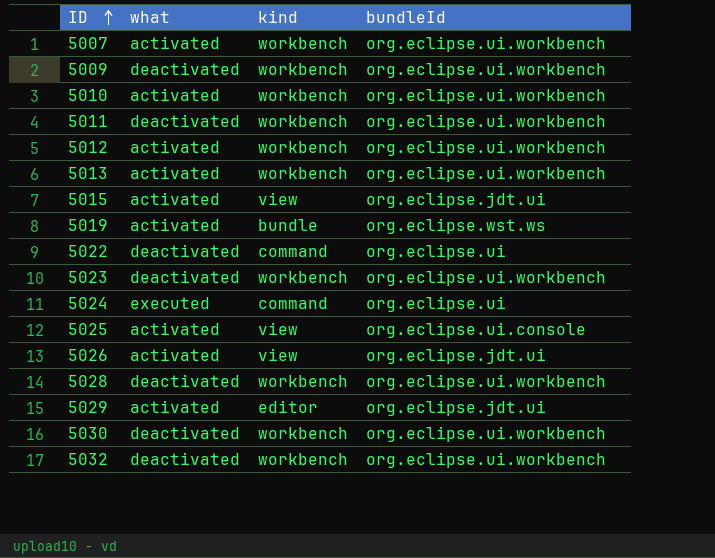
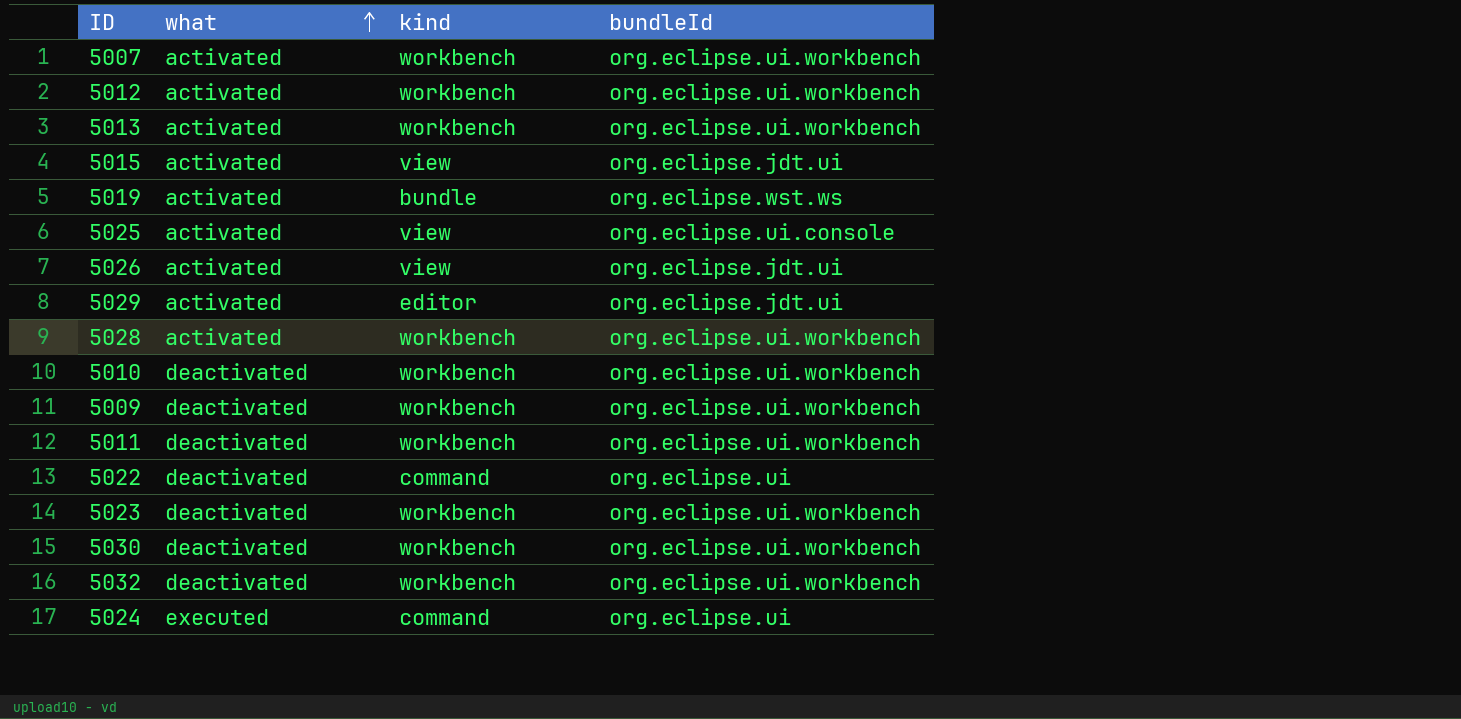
row order: ID ascending -> what ascending
5028 | what: deactivated -> activated
5010 | what: activated -> deactivated

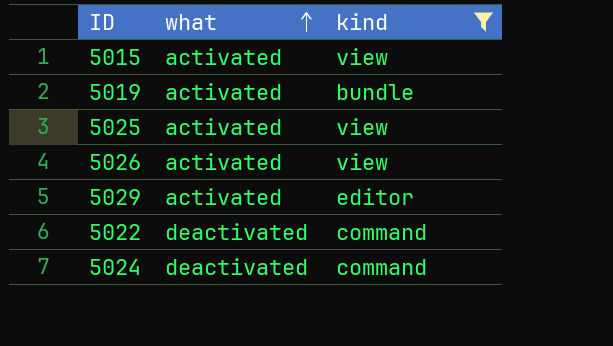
filter: none -> kind != workbench
column bundleId | position: 4 -> none
5024 | what: executed -> deactivated

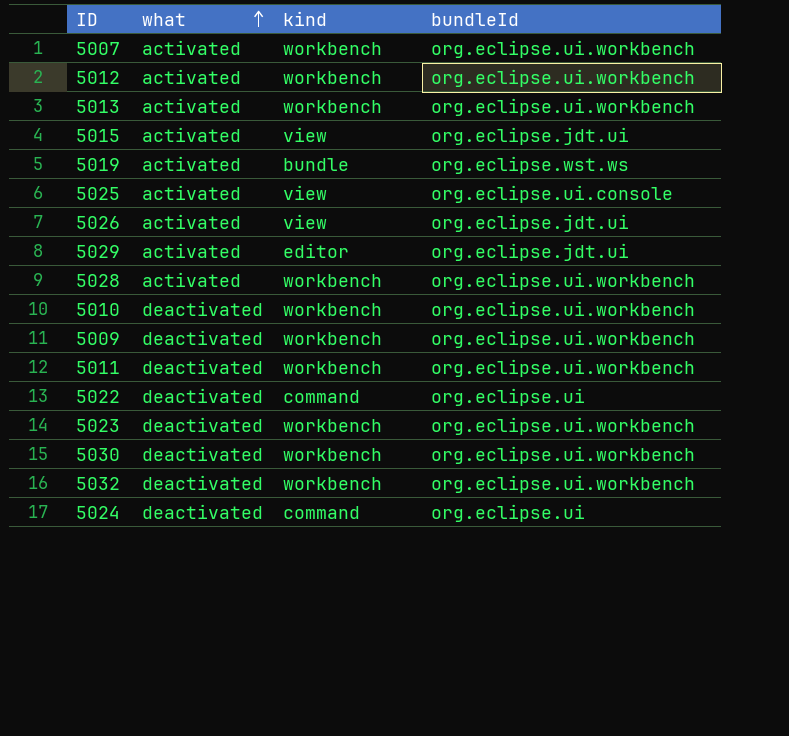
filter: kind != workbench -> none
column bundleId | position: none -> 4

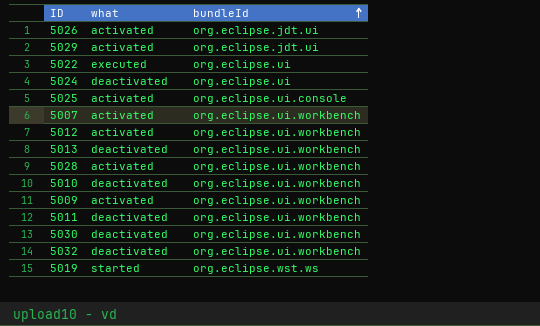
row order: what ascending -> bundleId ascending
column kind | position: 3 -> none
row 5015: activated | view | org.eclipse.jdt.ui -> none
row 5023: deactivated | workbench | org.eclipse.ui.workbench -> none
5022 | what: deactivated -> executed
5013 | what: activated -> deactivated
5009 | what: deactivated -> activated
5019 | what: activated -> started

